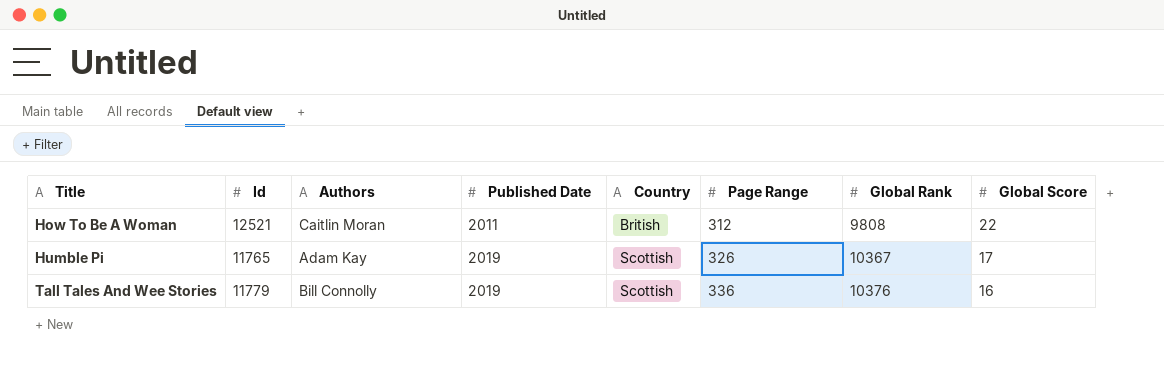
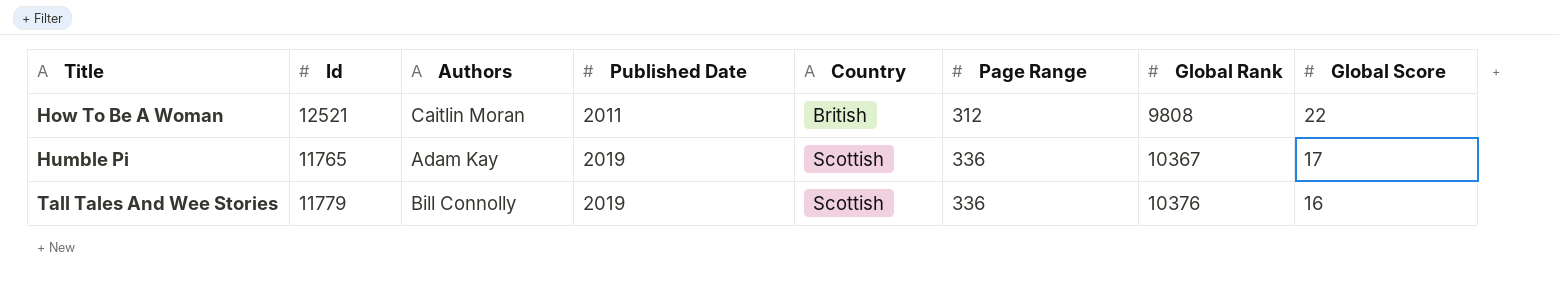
Humble Pi | Page Range: 326 -> 336

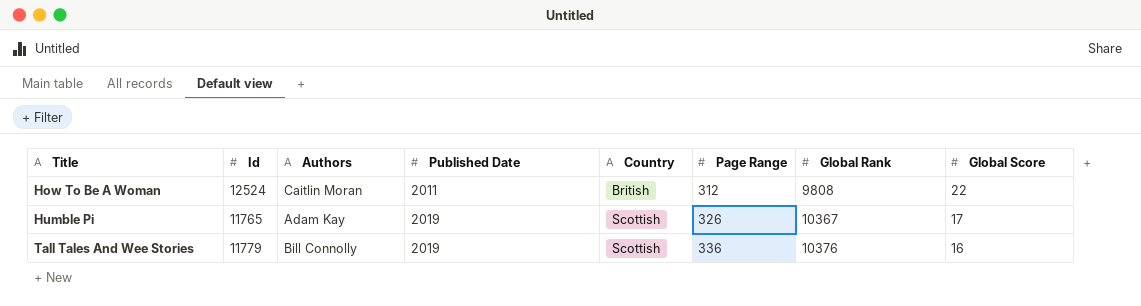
How To Be A Woman | Id: 12521 -> 12524
Humble Pi | Page Range: 336 -> 326

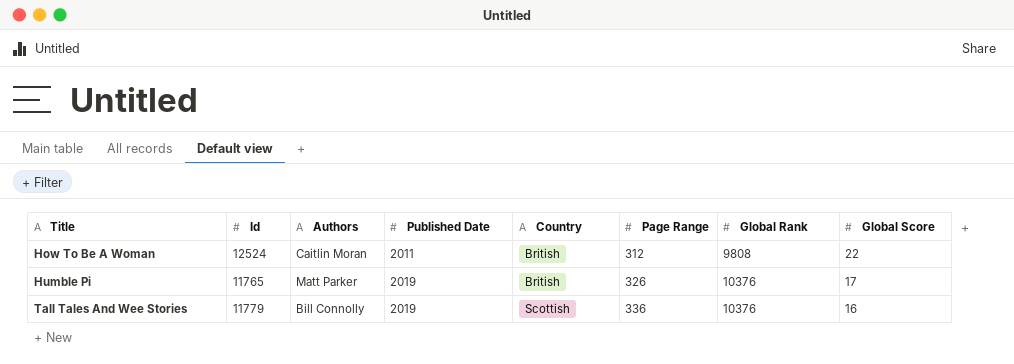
Humble Pi | Authors: Adam Kay -> Matt Parker
Humble Pi | Country: Scottish -> British
Humble Pi | Global Rank: 10367 -> 10376

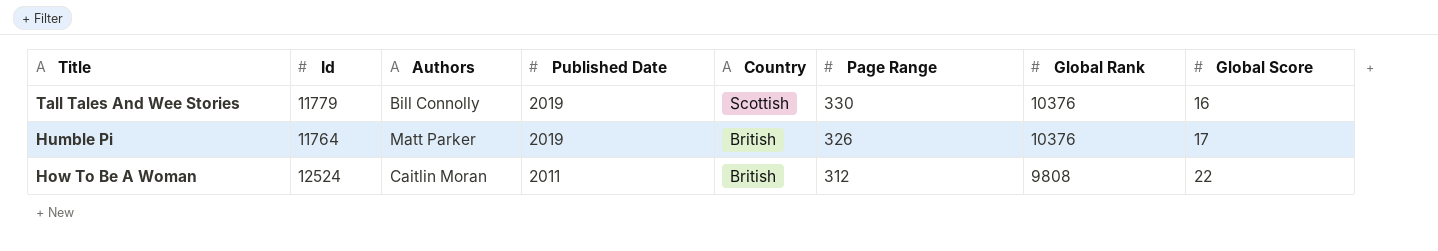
row order: Title ascending -> Title descending
Tall Tales And Wee Stories | Page Range: 336 -> 330
Humble Pi | Id: 11765 -> 11764

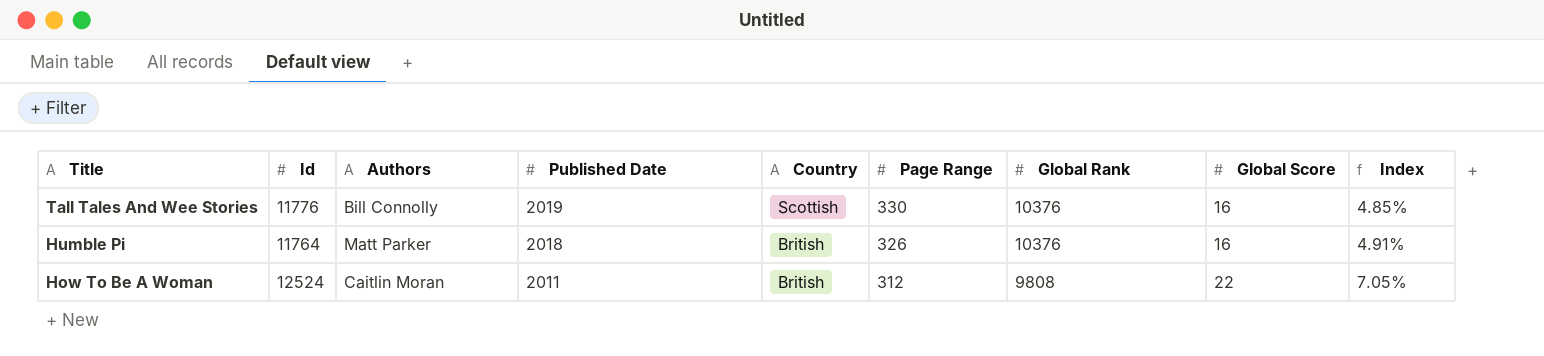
column Index | formula: none -> [Global Score] / [Page Range]
Tall Tales And Wee Stories | Id: 11779 -> 11776
Humble Pi | Published Date: 2019 -> 2018
Humble Pi | Global Score: 17 -> 16

